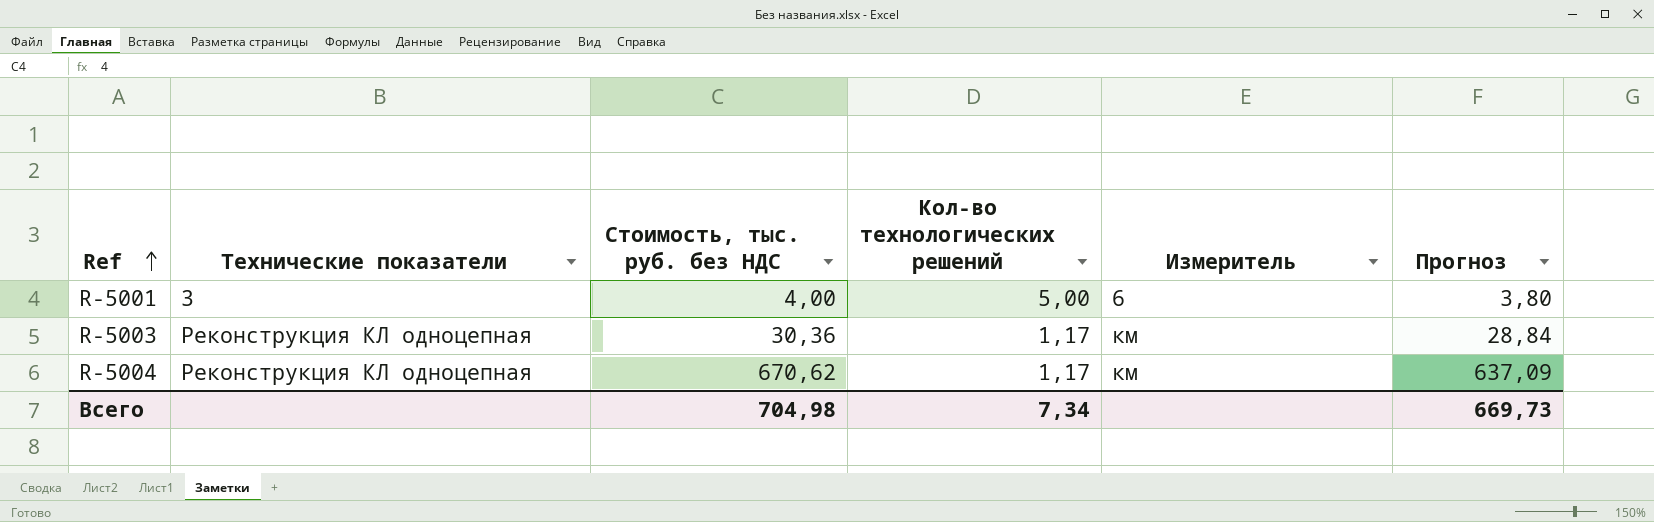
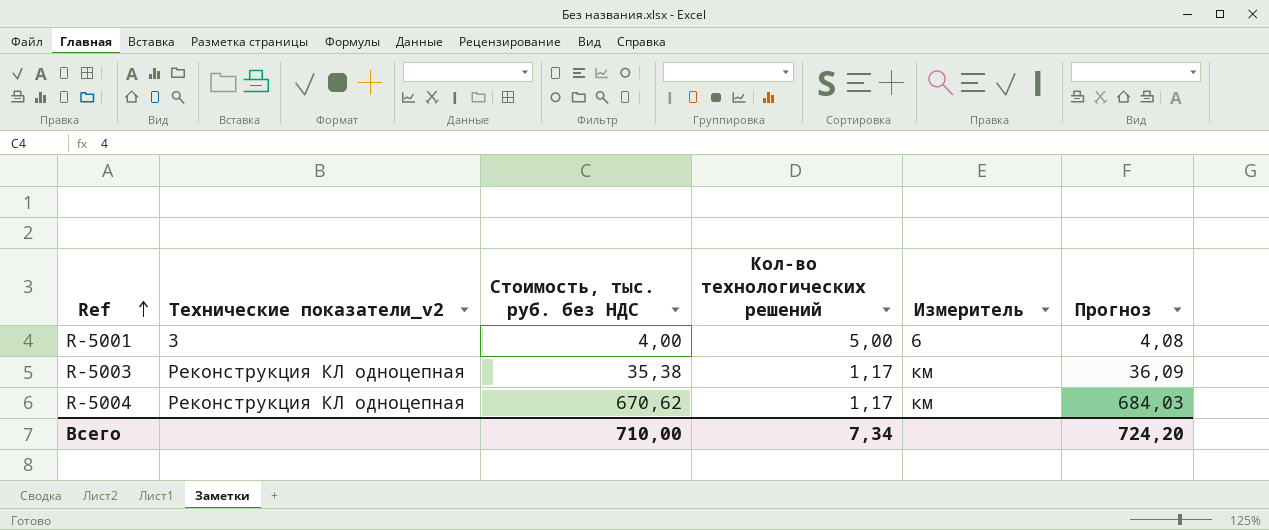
column name: Технические показатели -> Технические показатели_v2
column Прогноз | formula: [Стоимость, тыс. руб. без НДС] * 0,95 -> [Стоимость, тыс. руб. без НДС] * 1,02
R-5003 | Стоимость, тыс. руб. без НДС: 30,36 -> 35,38
Всего | Стоимость, тыс. руб. без НДС: 704,98 -> 710,00
Всего | Прогноз: 669,73 -> 724,20

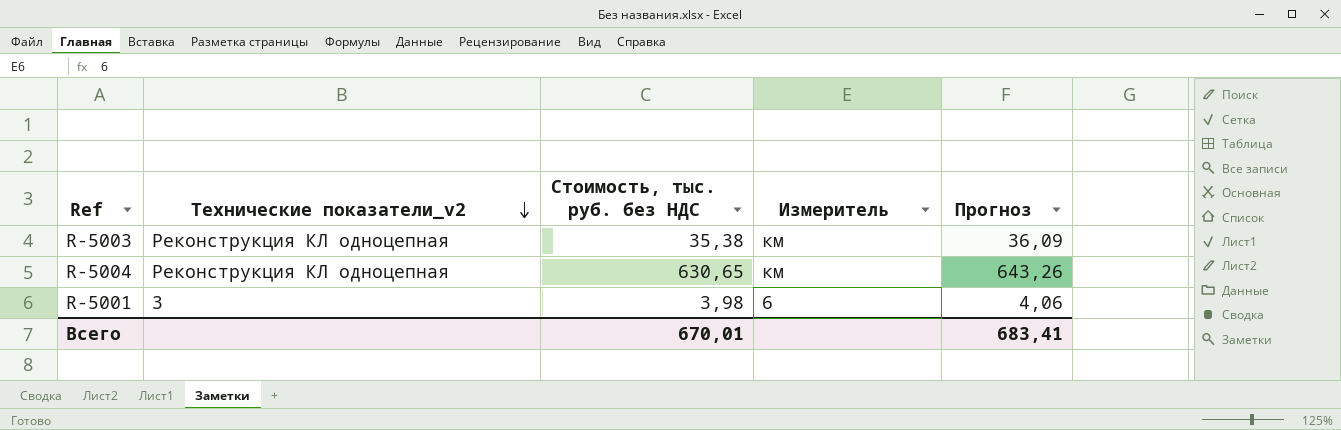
row order: Ref ascending -> Технические показатели_v2 descending
column Кол-во технологических решений | position: 4 -> none
R-5004 | Стоимость, тыс. руб. без НДС: 670,62 -> 630,65
R-5004 | Прогноз: 684,03 -> 643,26
R-5001 | Стоимость, тыс. руб. без НДС: 4,00 -> 3,98
R-5001 | Прогноз: 4,08 -> 4,06
Всего | Стоимость, тыс. руб. без НДС: 710,00 -> 670,01
Всего | Прогноз: 724,20 -> 683,41

